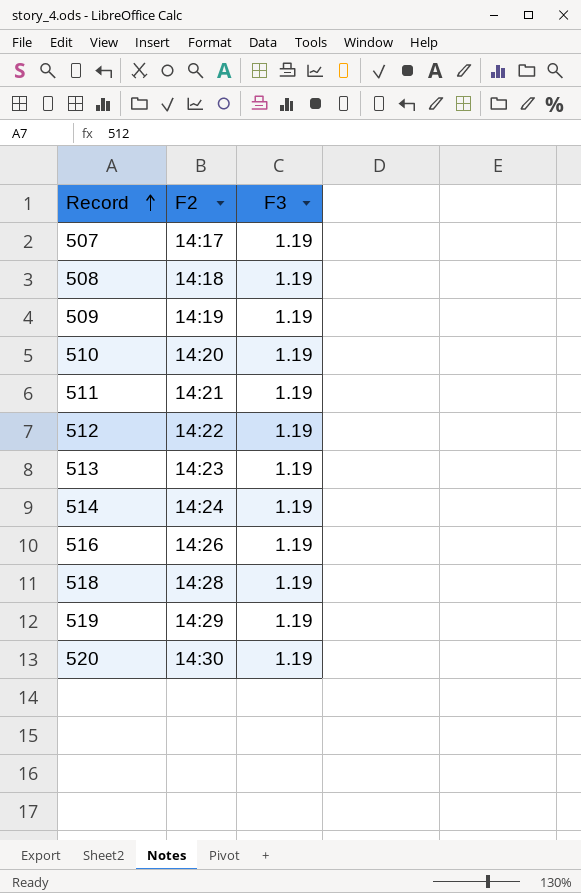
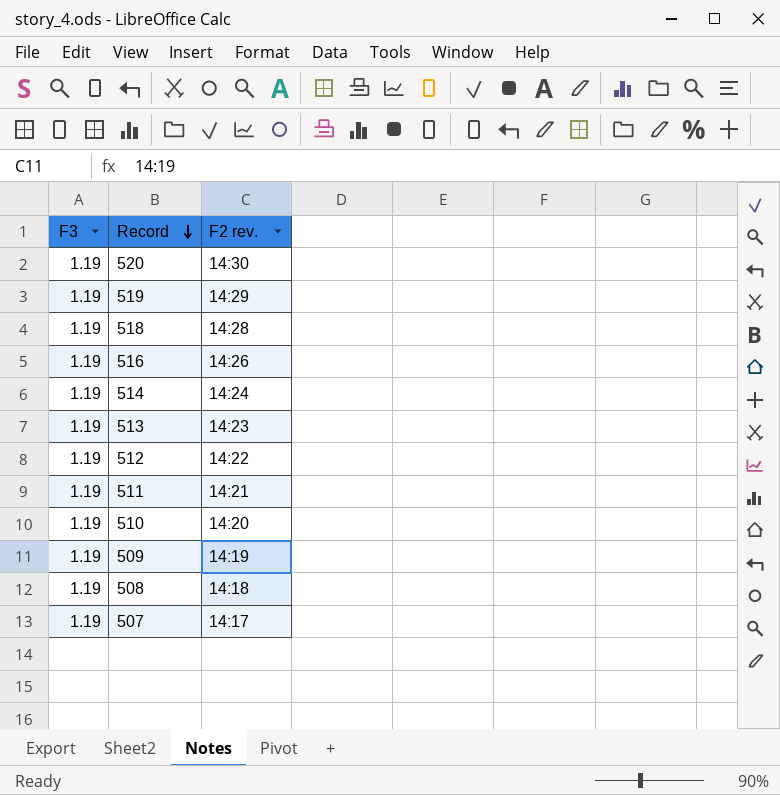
row order: Record ascending -> Record descending
column F3 | position: 3 -> 1
column name: F2 -> F2 rev.

